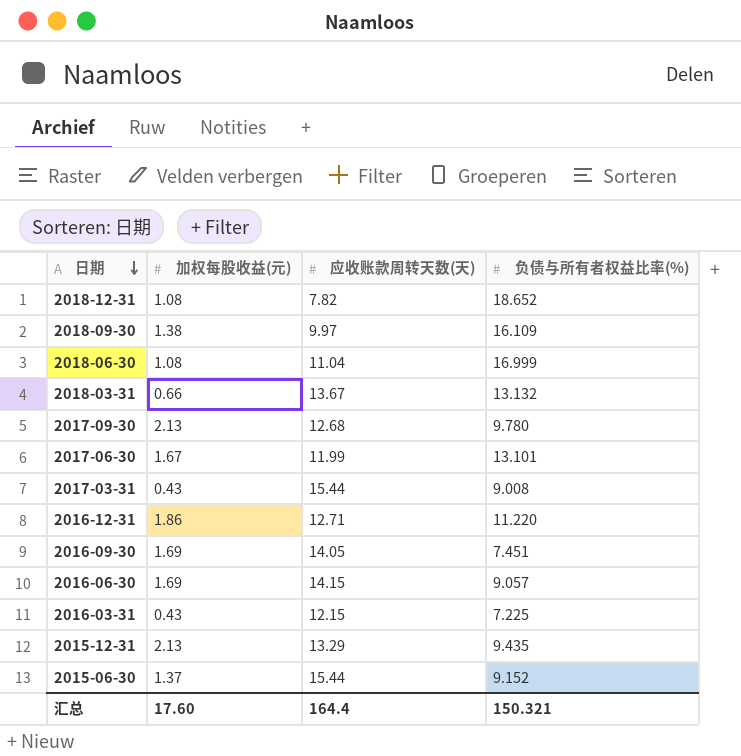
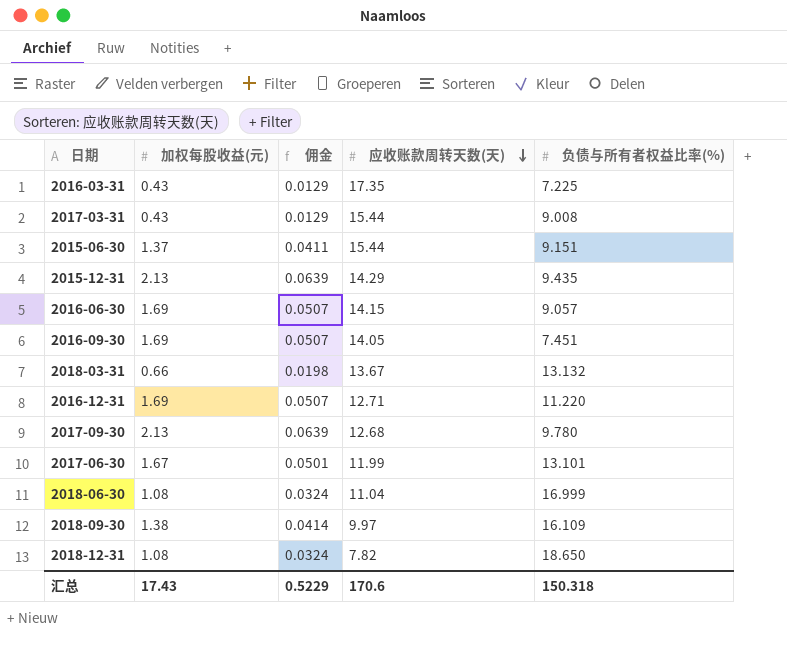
row order: 日期 descending -> 应收账款周转天数(天) descending
column 佣金 | formula: none -> [加权每股收益(元)] * 0.03
2016-03-31 | 应收账款周转天数(天): 12.15 -> 17.35
2015-06-30 | 负债与所有者权益比率(%): 9.152 -> 9.151
2015-12-31 | 应收账款周转天数(天): 13.29 -> 14.29
2016-12-31 | 加权每股收益(元): 1.86 -> 1.69
2018-12-31 | 负债与所有者权益比率(%): 18.652 -> 18.650
汇总 | 加权每股收益(元): 17.60 -> 17.43
汇总 | 应收账款周转天数(天): 164.4 -> 170.6
汇总 | 负债与所有者权益比率(%): 150.321 -> 150.318

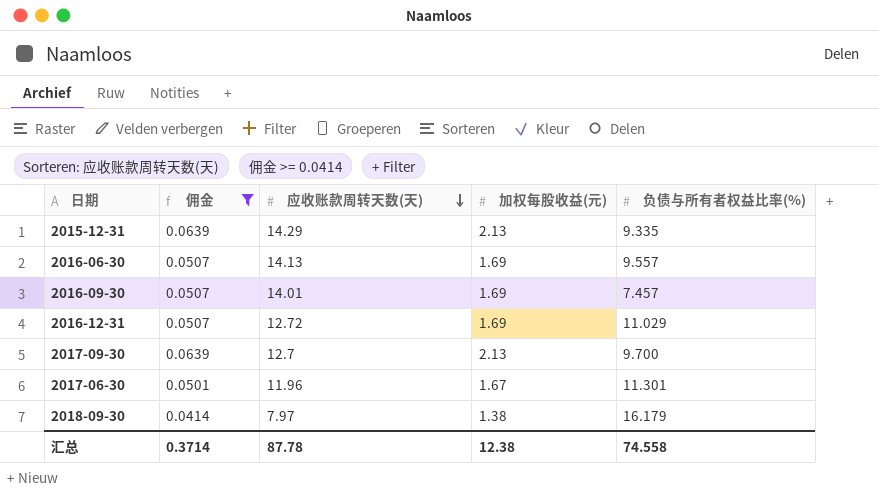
filter: none -> 佣金 >= 0.0414
column 加权每股收益(元) | position: 2 -> 4
2015-12-31 | 负债与所有者权益比率(%): 9.435 -> 9.335
2016-06-30 | 应收账款周转天数(天): 14.15 -> 14.13
2016-06-30 | 负债与所有者权益比率(%): 9.057 -> 9.557
2016-09-30 | 应收账款周转天数(天): 14.05 -> 14.01
2016-09-30 | 负债与所有者权益比率(%): 7.451 -> 7.457
2016-12-31 | 应收账款周转天数(天): 12.71 -> 12.72
2016-12-31 | 负债与所有者权益比率(%): 11.220 -> 11.029
2017-09-30 | 应收账款周转天数(天): 12.68 -> 12.7
2017-09-30 | 负债与所有者权益比率(%): 9.780 -> 9.700
2017-06-30 | 应收账款周转天数(天): 11.99 -> 11.96
2017-06-30 | 负债与所有者权益比率(%): 13.101 -> 11.301
2018-09-30 | 应收账款周转天数(天): 9.97 -> 7.97
2018-09-30 | 负债与所有者权益比率(%): 16.109 -> 16.179
汇总 | 佣金: 0.5229 -> 0.3714
汇总 | 应收账款周转天数(天): 170.6 -> 87.78
汇总 | 加权每股收益(元): 17.43 -> 12.38
汇总 | 负债与所有者权益比率(%): 150.318 -> 74.558

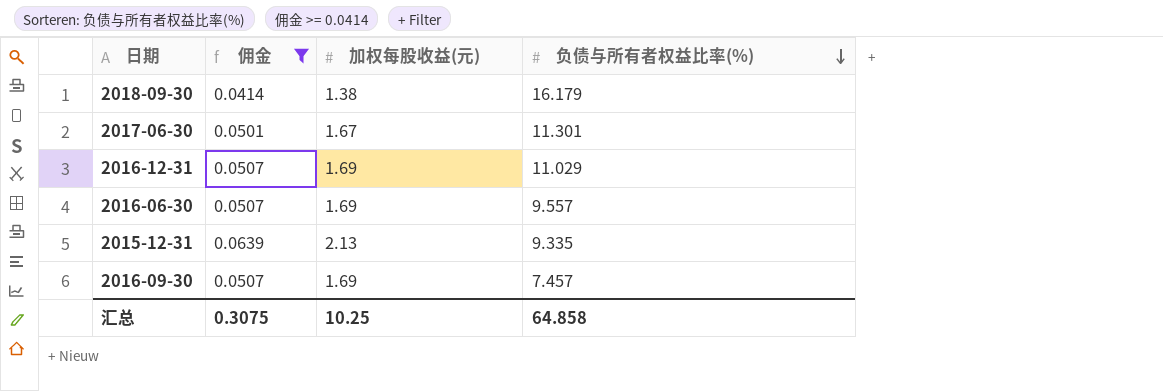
row order: 应收账款周转天数(天) descending -> 负债与所有者权益比率(%) descending
column 应收账款周转天数(天) | position: 3 -> none
row 2017-09-30: 0.0639 | 12.7 | 2.13 | 9.700 -> none
汇总 | 佣金: 0.3714 -> 0.3075
汇总 | 加权每股收益(元): 12.38 -> 10.25
汇总 | 负债与所有者权益比率(%): 74.558 -> 64.858

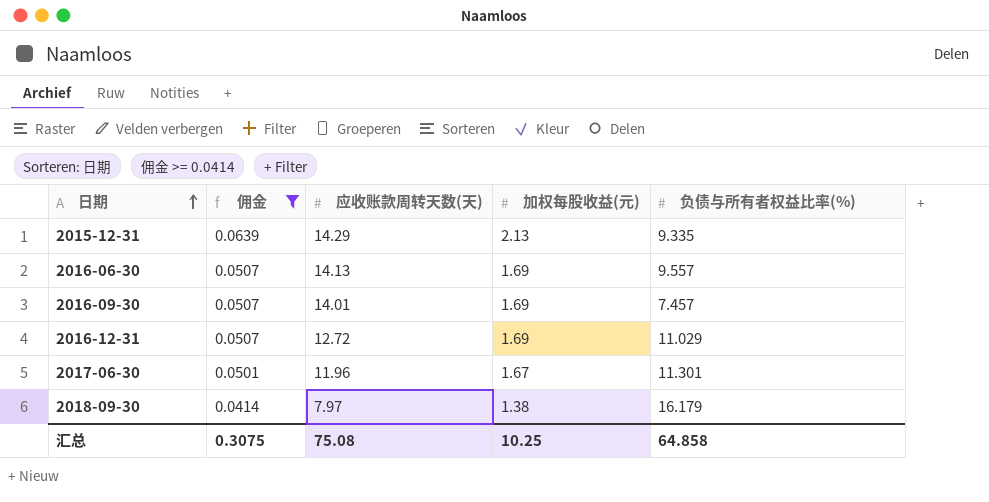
row order: 负债与所有者权益比率(%) descending -> 日期 ascending
column 应收账款周转天数(天) | position: none -> 3

